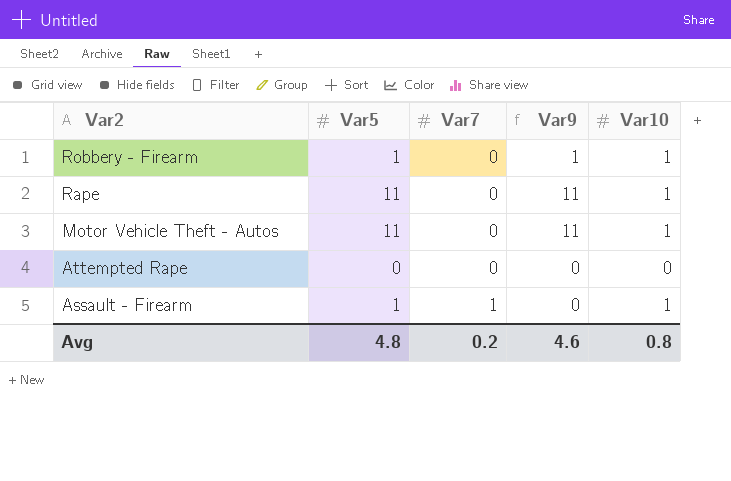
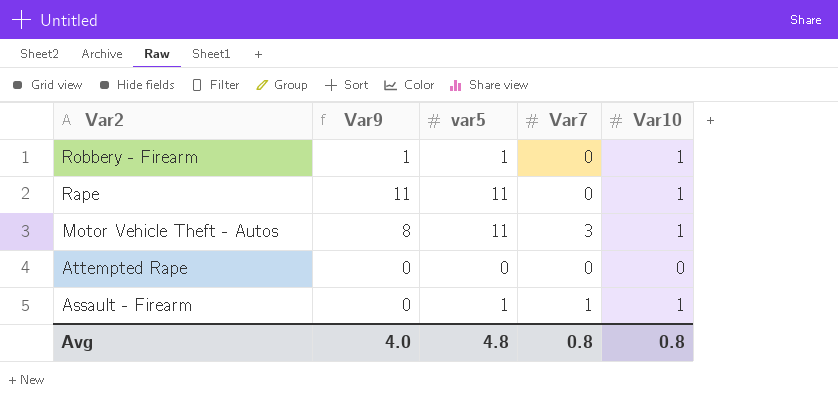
column Var9 | position: 4 -> 2
column name: Var5 -> var5
Motor Vehicle Theft - Autos | Var9: 11 -> 8
Motor Vehicle Theft - Autos | Var7: 0 -> 3
Avg | Var9: 4.6 -> 4.0
Avg | Var7: 0.2 -> 0.8

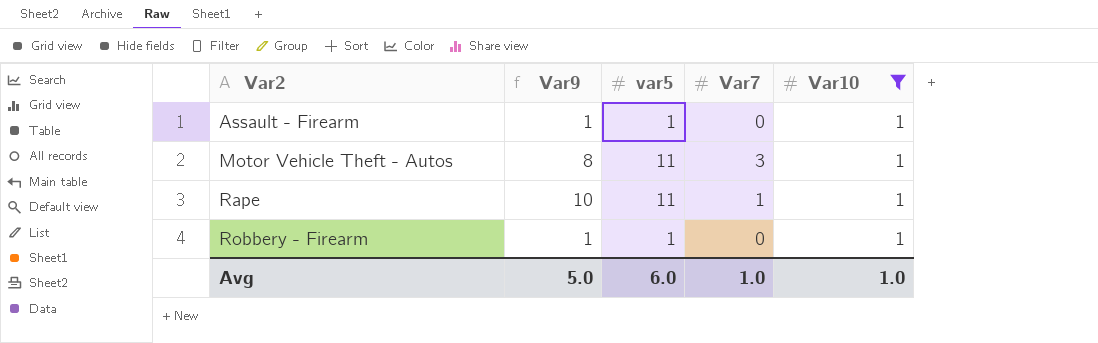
filter: none -> Var10 = 1
row order: Var2 descending -> Var2 ascending
Assault - Firearm | Var9: 0 -> 1
Assault - Firearm | Var7: 1 -> 0
Rape | Var9: 11 -> 10
Rape | Var7: 0 -> 1
Avg | Var9: 4.0 -> 5.0
Avg | var5: 4.8 -> 6.0
Avg | Var7: 0.8 -> 1.0
Avg | Var10: 0.8 -> 1.0

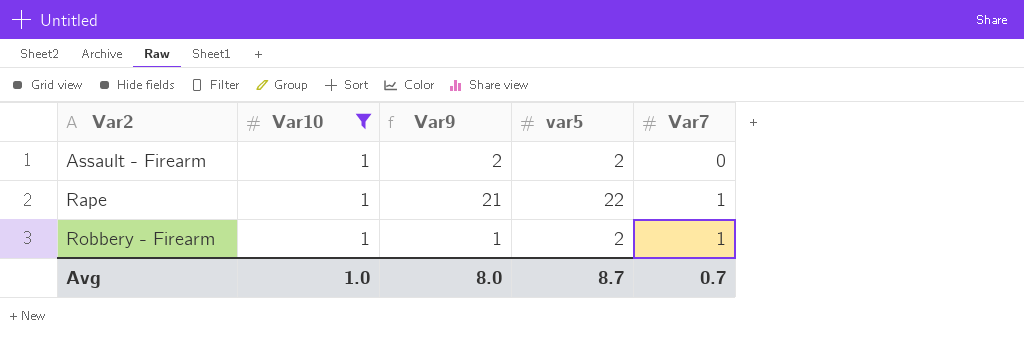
column Var10 | position: 5 -> 2
row Motor Vehicle Theft - Autos: 8 | 11 | 3 | 1 -> none
Assault - Firearm | Var9: 1 -> 2
Assault - Firearm | var5: 1 -> 2
Rape | Var9: 10 -> 21
Rape | var5: 11 -> 22
Robbery - Firearm | var5: 1 -> 2
Robbery - Firearm | Var7: 0 -> 1
Avg | Var9: 5.0 -> 8.0
Avg | var5: 6.0 -> 8.7
Avg | Var7: 1.0 -> 0.7

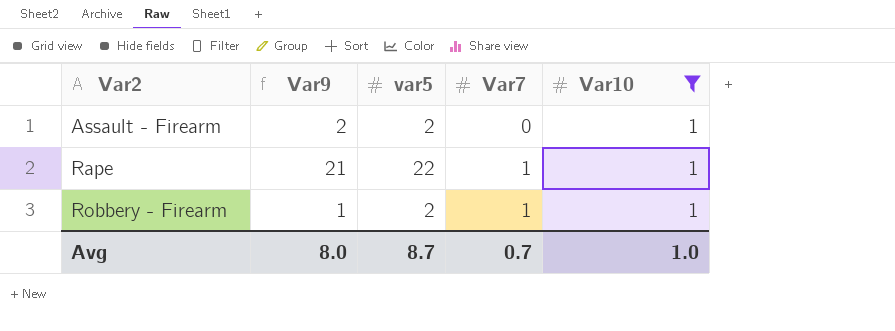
column Var10 | position: 2 -> 5

